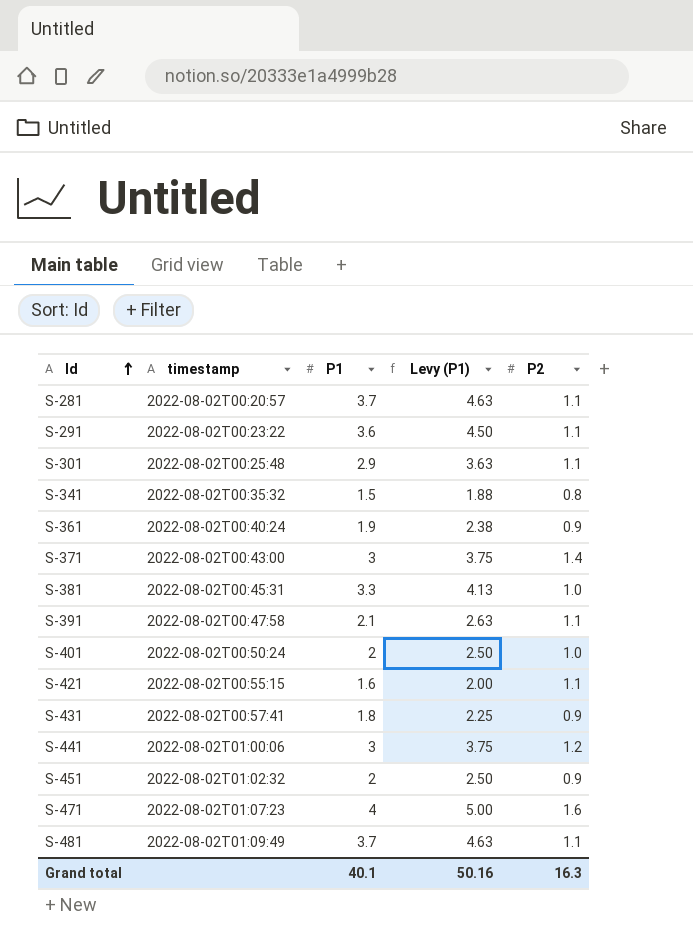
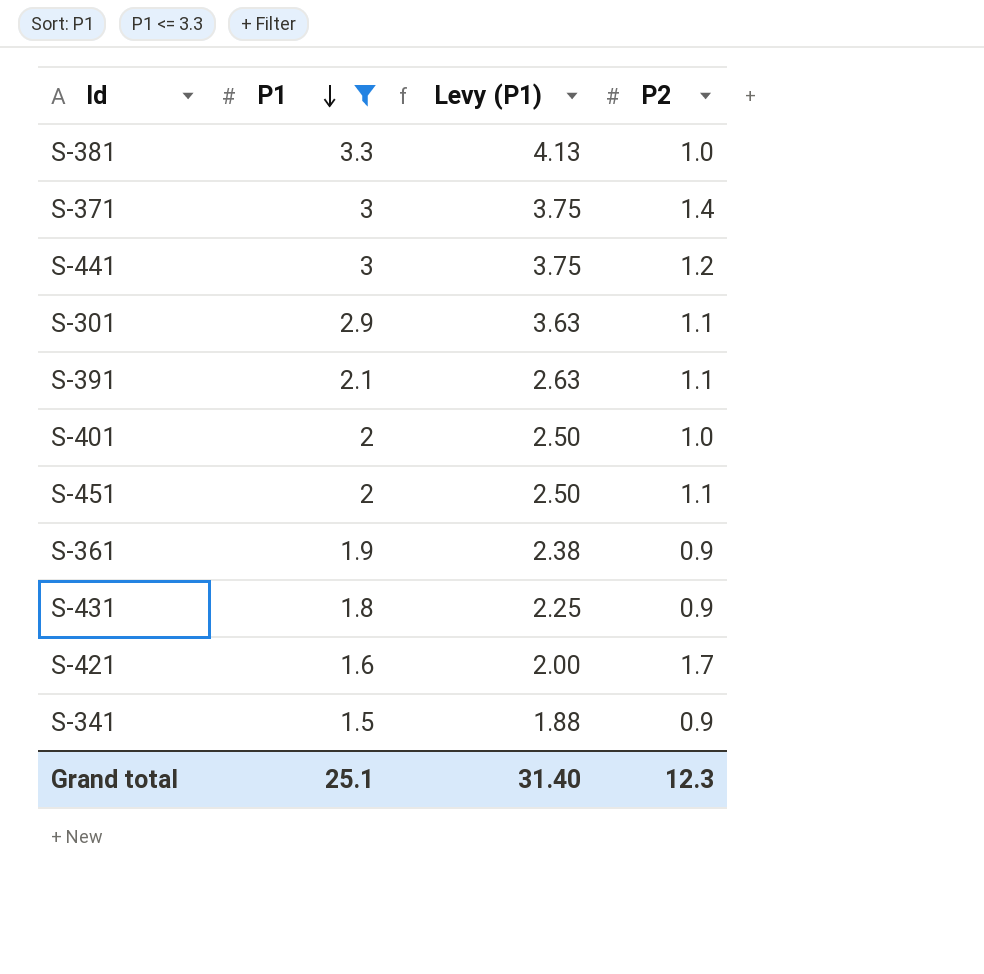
filter: none -> P1 <= 3.3
row order: Id ascending -> P1 descending
column timestamp | position: 2 -> none
S-451 | P2: 0.9 -> 1.1
S-421 | P2: 1.1 -> 1.7
S-341 | P2: 0.8 -> 0.9
Grand total | P1: 40.1 -> 25.1
Grand total | Levy (P1): 50.16 -> 31.40
Grand total | P2: 16.3 -> 12.3

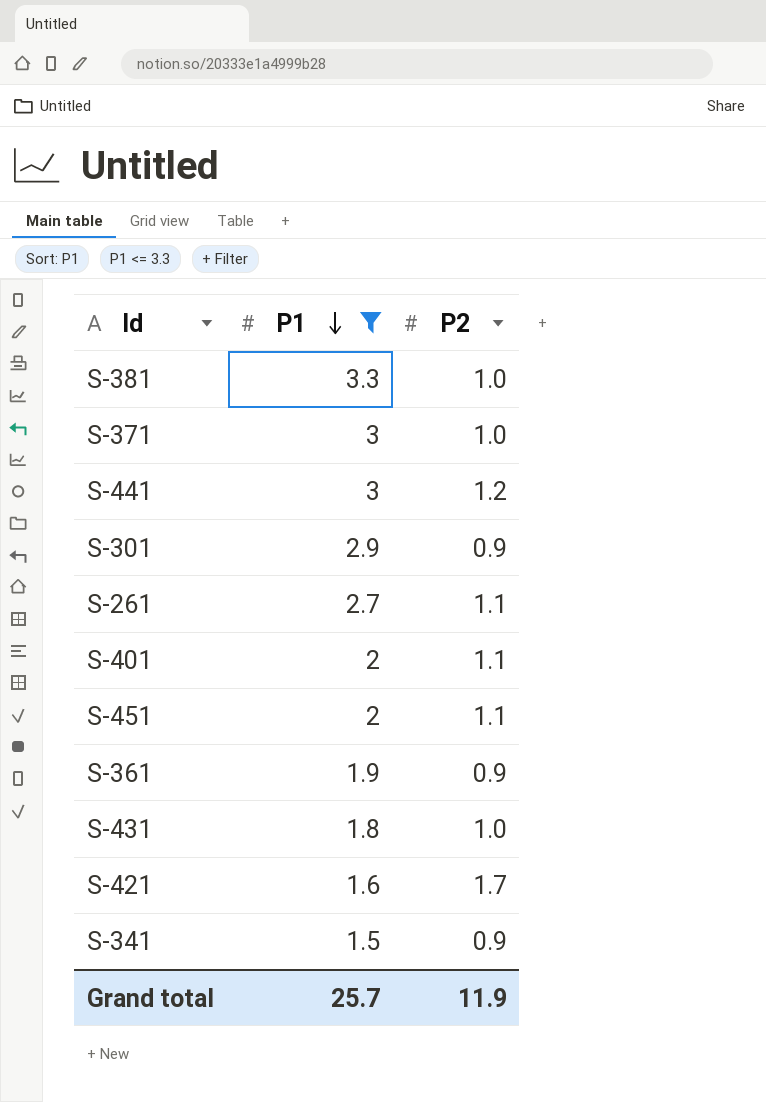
column Levy (P1) | formula: [P1] * 1.25 -> none
row S-391: 2.1 | 2.63 | 1.1 -> none
S-371 | P2: 1.4 -> 1.0
S-301 | P2: 1.1 -> 0.9
row S-261: none -> 2.7 | 1.1
S-401 | P2: 1.0 -> 1.1
S-431 | P2: 0.9 -> 1.0
Grand total | P1: 25.1 -> 25.7
Grand total | P2: 12.3 -> 11.9

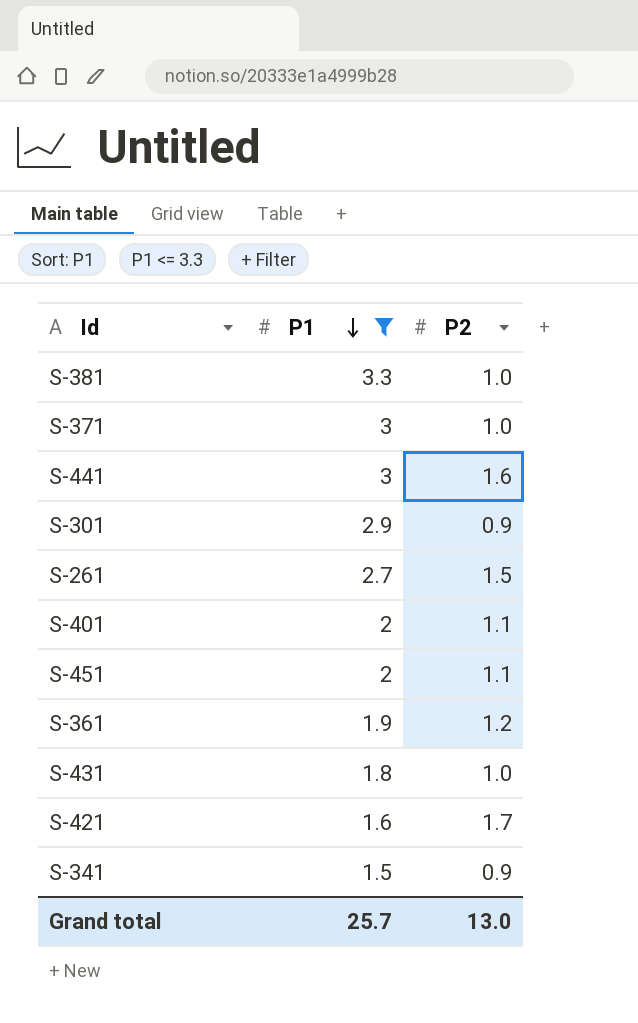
S-441 | P2: 1.2 -> 1.6
S-261 | P2: 1.1 -> 1.5
S-361 | P2: 0.9 -> 1.2
Grand total | P2: 11.9 -> 13.0

